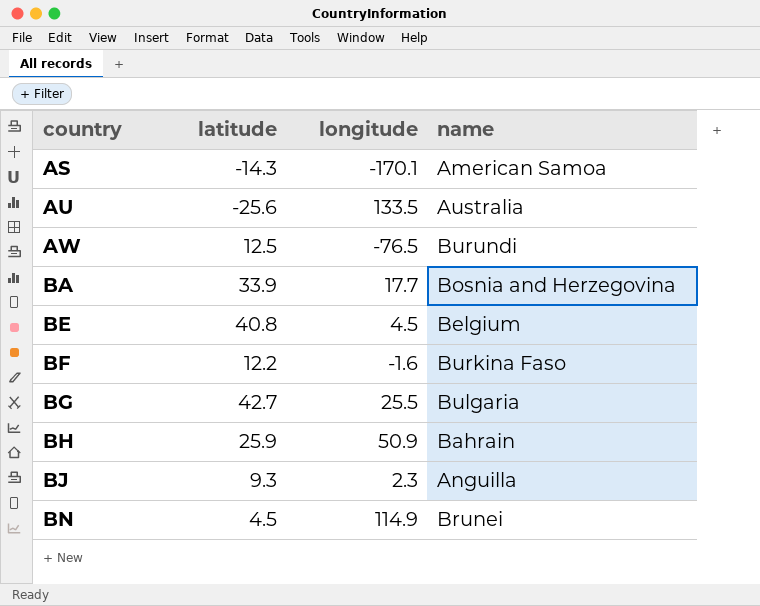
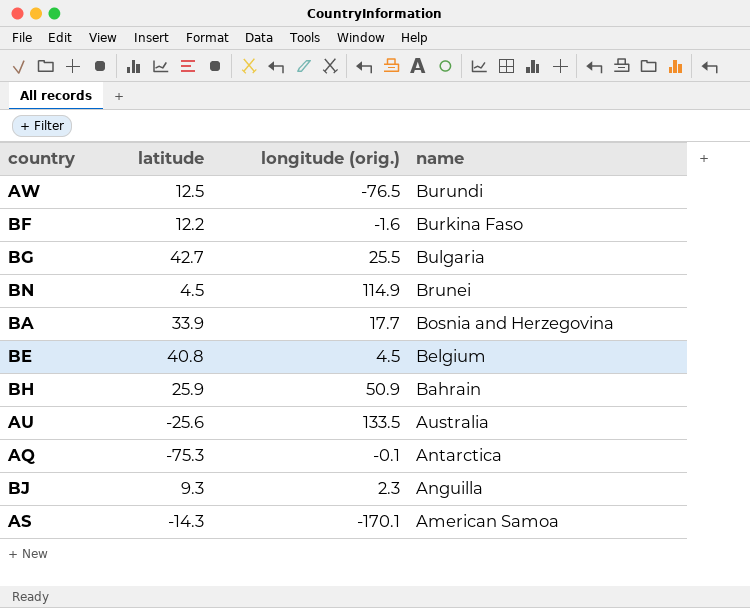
row order: country ascending -> name descending
column name: longitude -> longitude (orig.)
row AQ: none -> -75.3 | -0.1 | Antarctica

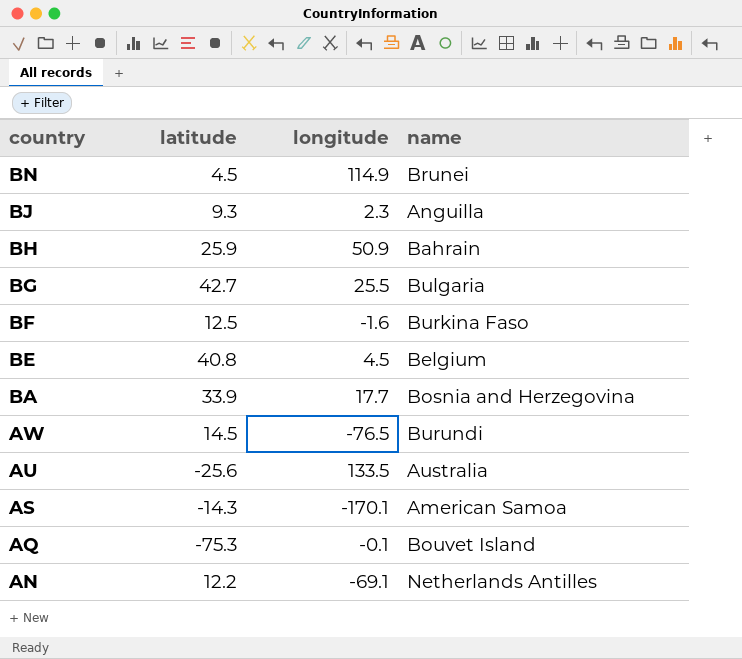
row order: name descending -> country descending
column name: longitude (orig.) -> longitude
BF | latitude: 12.2 -> 12.5
AW | latitude: 12.5 -> 14.5
AQ | name: Antarctica -> Bouvet Island
row AN: none -> 12.2 | -69.1 | Netherlands Antilles

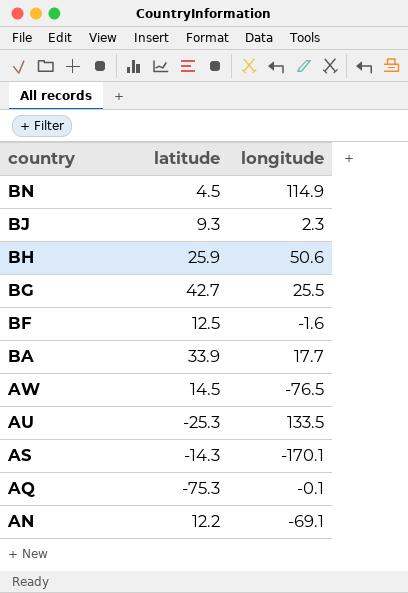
column name | position: 4 -> none
row BE: 40.8 | 4.5 | Belgium -> none
BH | longitude: 50.9 -> 50.6
AU | latitude: -25.6 -> -25.3

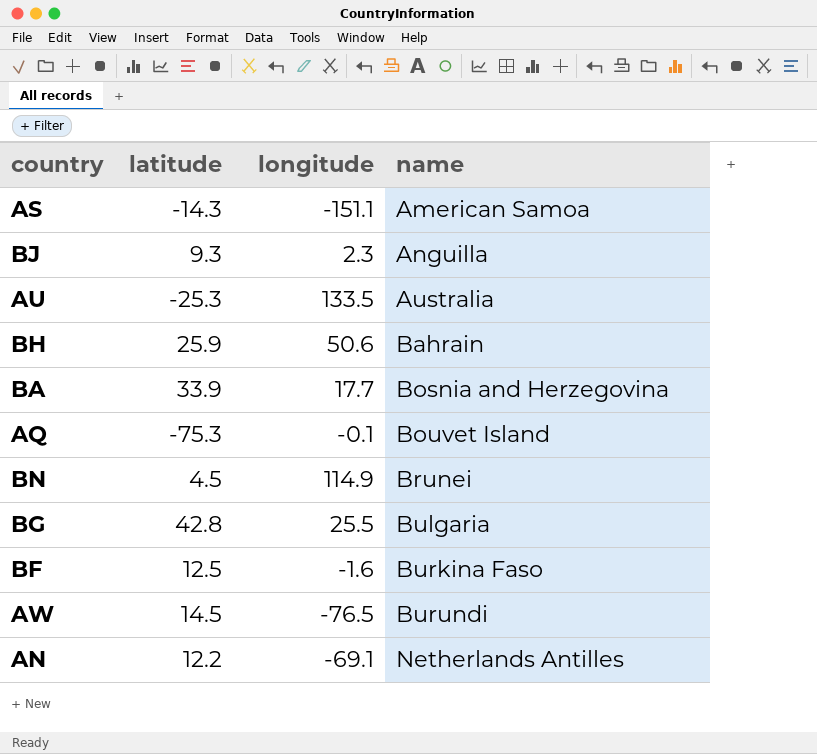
row order: country descending -> name ascending
column name | position: none -> 4
AS | longitude: -170.1 -> -151.1
BG | latitude: 42.7 -> 42.8

